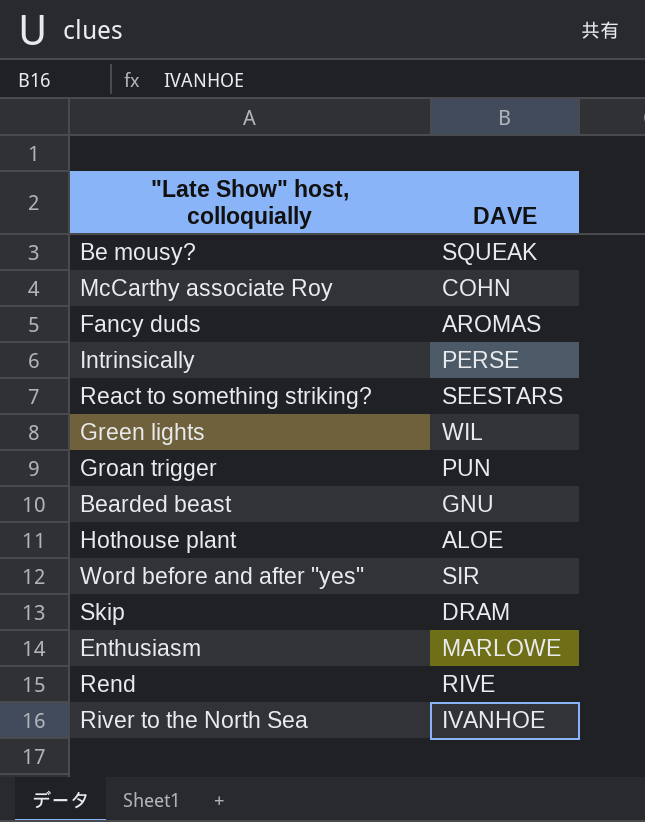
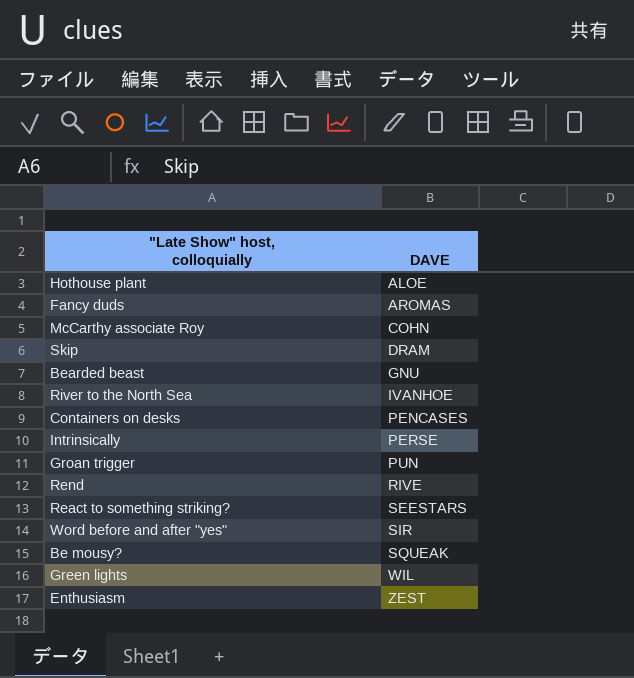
row order: none -> DAVE ascending
row Containers on desks: none -> PENCASES
Enthusiasm | DAVE: MARLOWE -> ZEST

